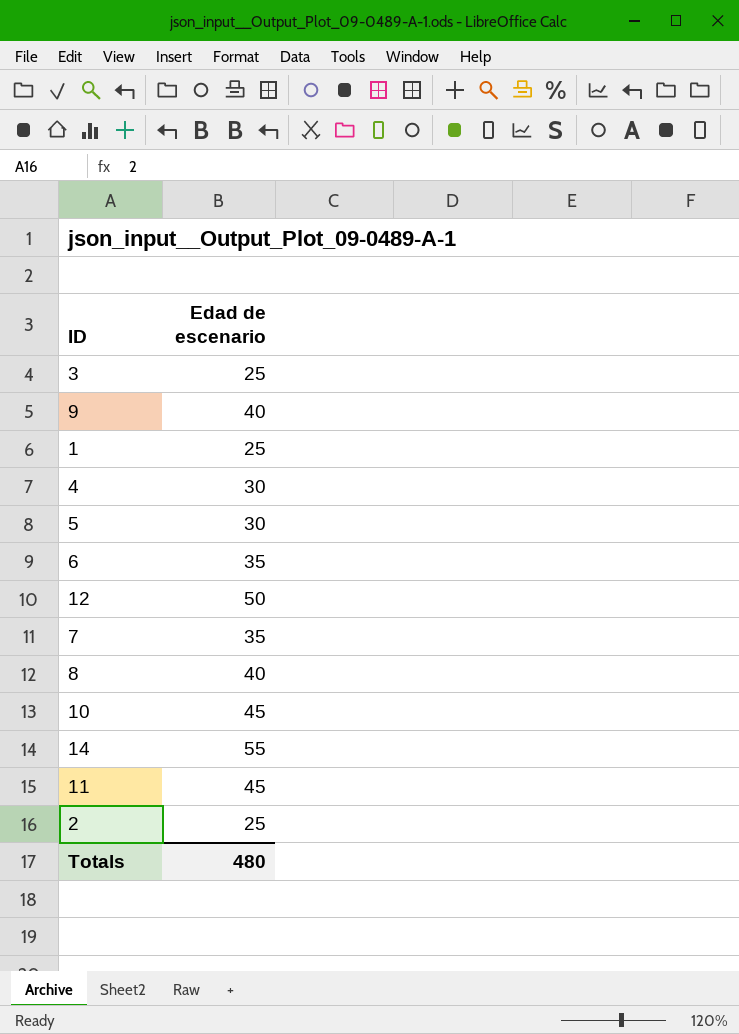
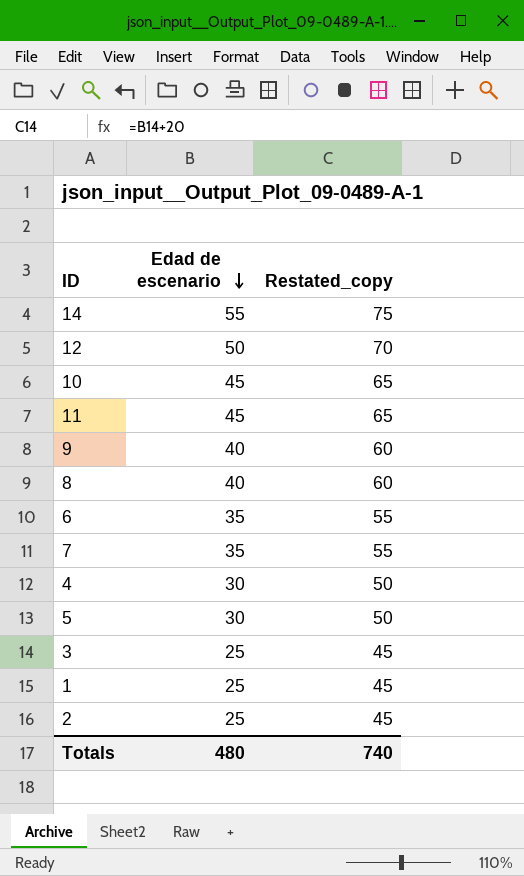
row order: none -> Edad de escenario descending
column Restated_copy | formula: none -> [Edad de escenario] + 20

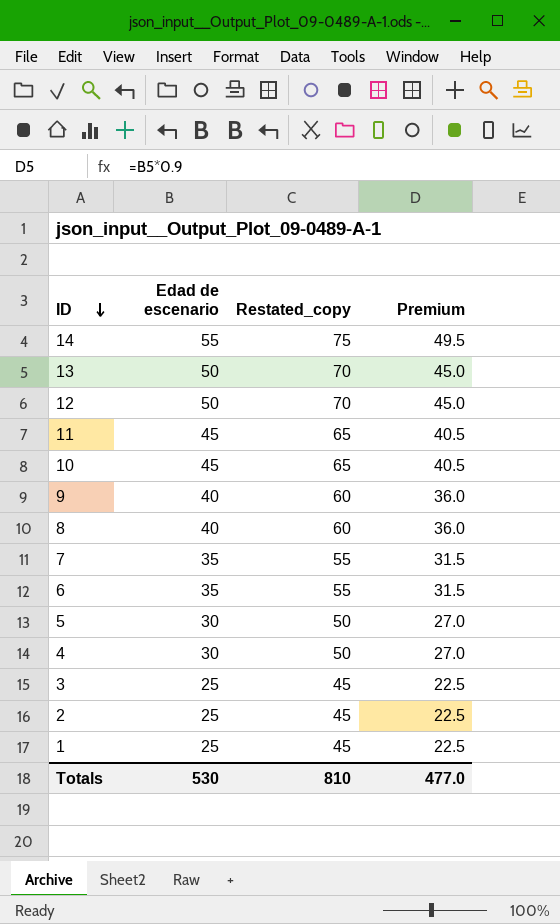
row order: Edad de escenario descending -> ID descending
column Premium | formula: none -> [Edad de escenario] * 0.9
row 13: none -> 50 | 70 | 45.0
Totals | Edad de escenario: 480 -> 530
Totals | Restated_copy: 740 -> 810

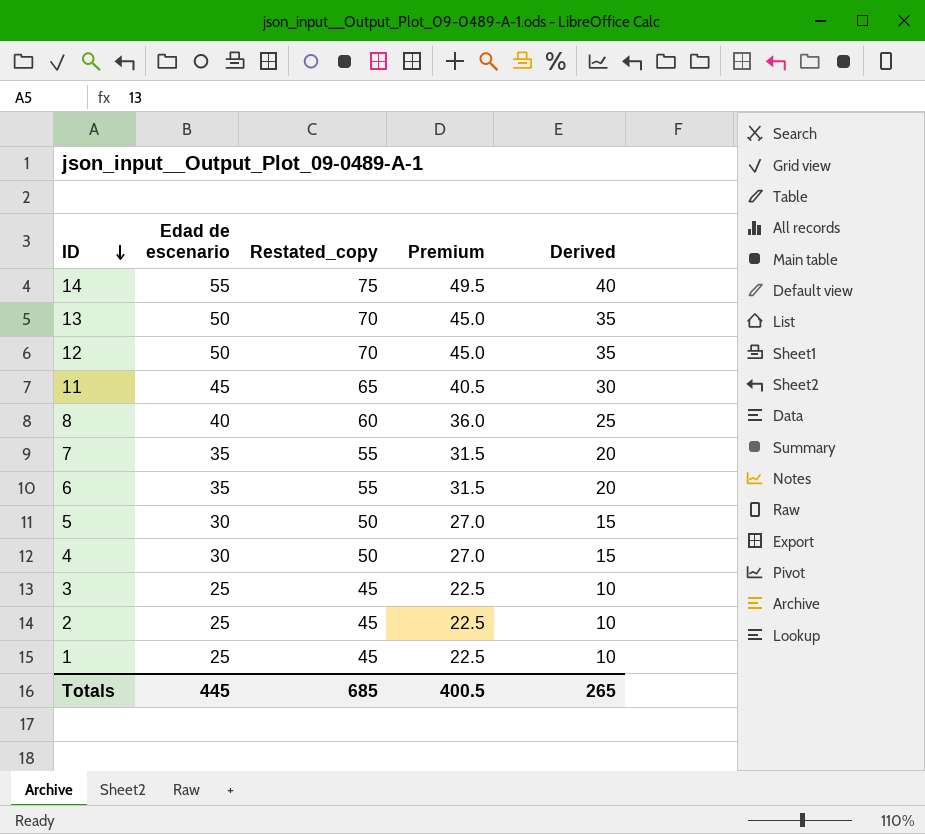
column Derived | formula: none -> [Edad de escenario] - 15
row 10: 45 | 65 | 40.5 -> none
row 9: 40 | 60 | 36.0 -> none
Totals | Edad de escenario: 530 -> 445
Totals | Restated_copy: 810 -> 685
Totals | Premium: 477.0 -> 400.5

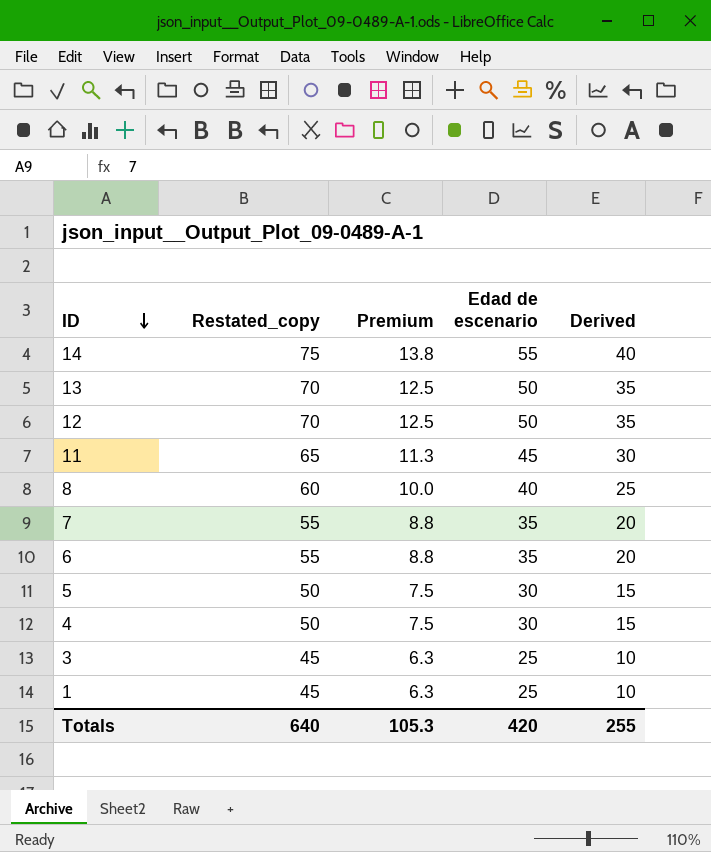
column Premium | formula: [Edad de escenario] * 0.9 -> [Edad de escenario] * 0.25
column Edad de escenario | position: 2 -> 4
row 2: 25 | 45 | 22.5 | 10 -> none
Totals | Restated_copy: 685 -> 640
Totals | Premium: 400.5 -> 105.3
Totals | Edad de escenario: 445 -> 420
Totals | Derived: 265 -> 255

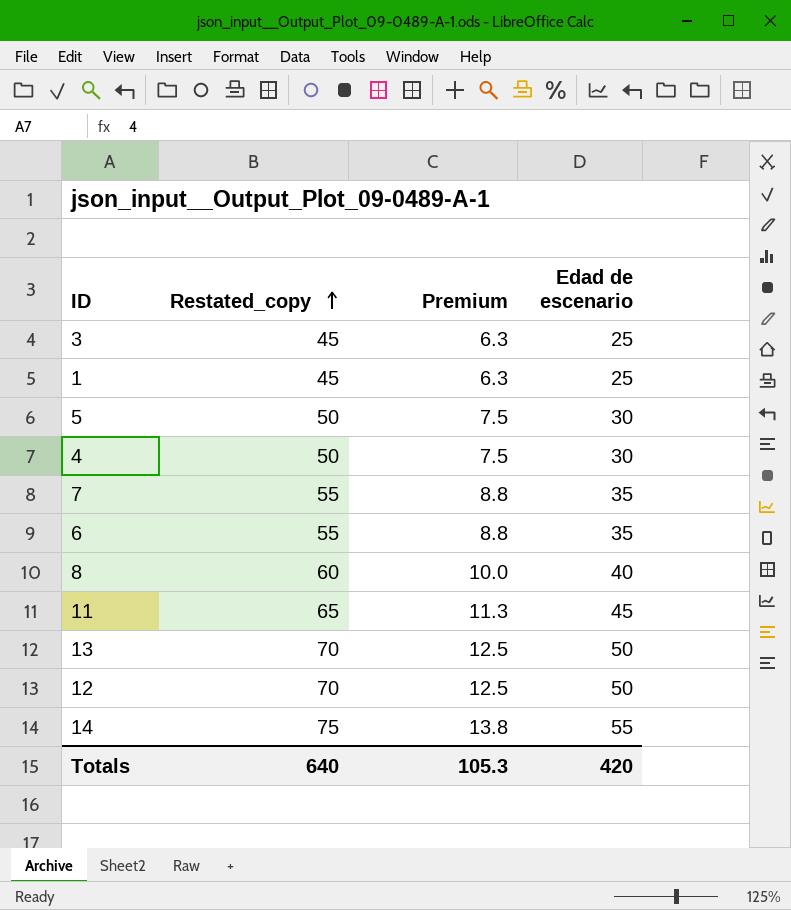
row order: ID descending -> Restated_copy ascending
column Derived | formula: [Edad de escenario] - 15 -> none

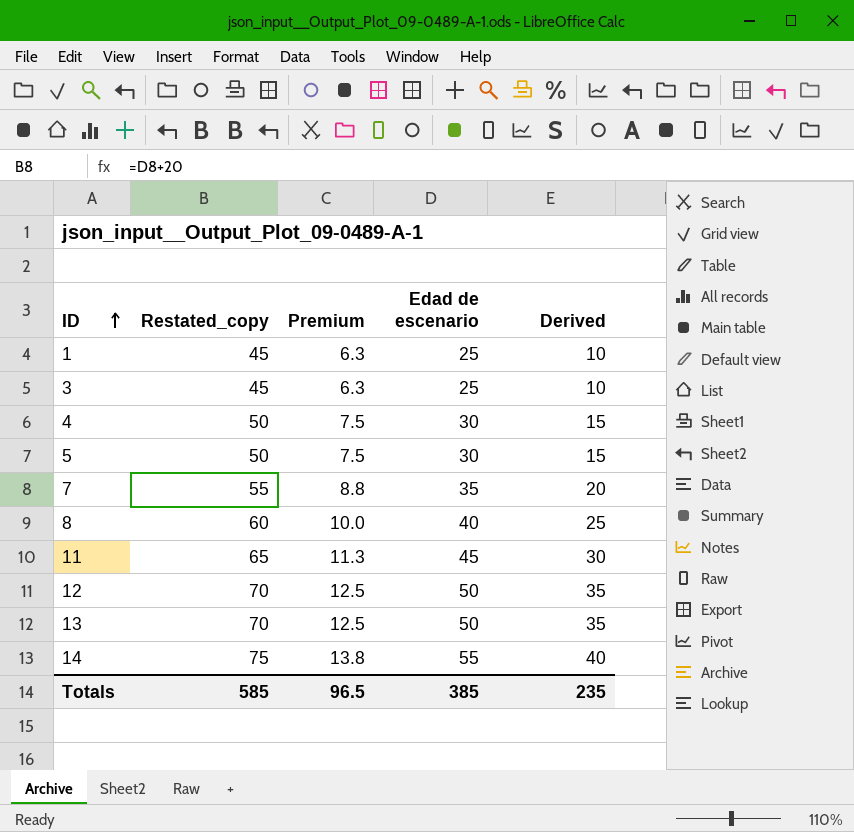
row order: Restated_copy ascending -> ID ascending
column Derived | formula: none -> [Edad de escenario] - 15
row 6: 55 | 8.8 | 35 -> none
Totals | Restated_copy: 640 -> 585
Totals | Premium: 105.3 -> 96.5
Totals | Edad de escenario: 420 -> 385

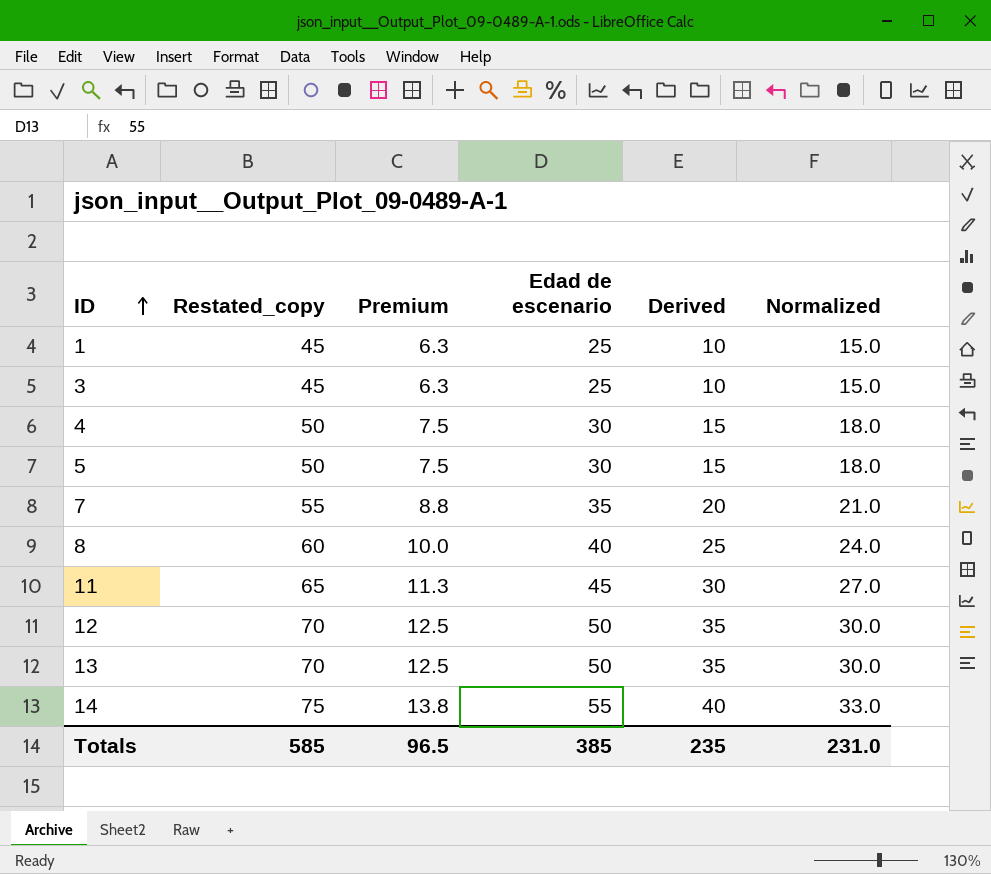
column Normalized | formula: none -> [Edad de escenario] * 0.6

